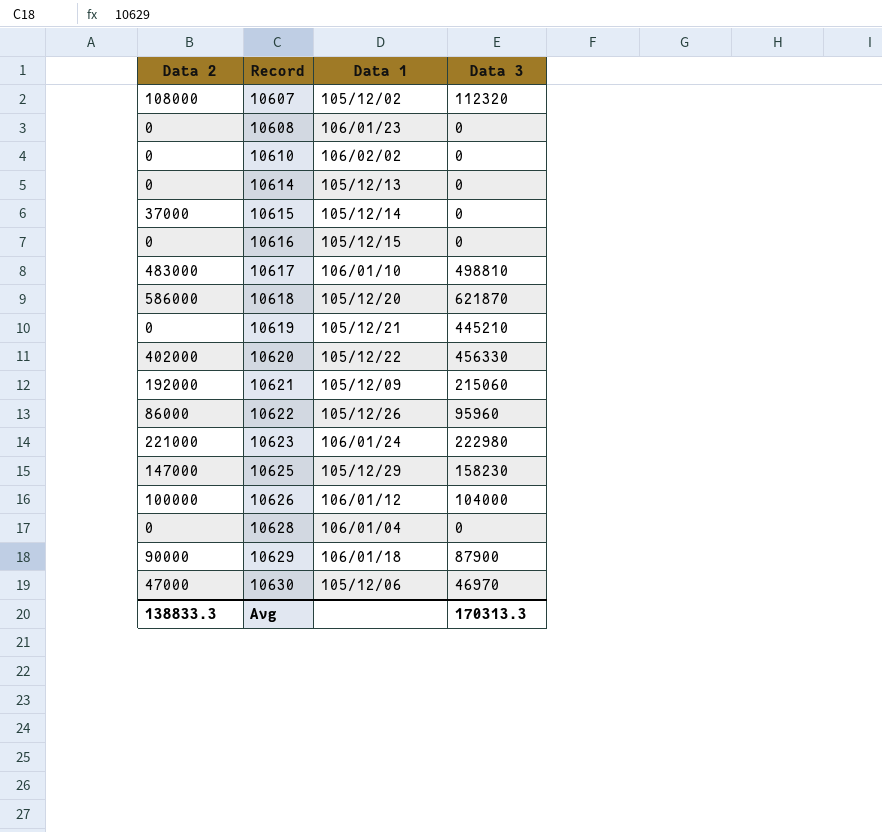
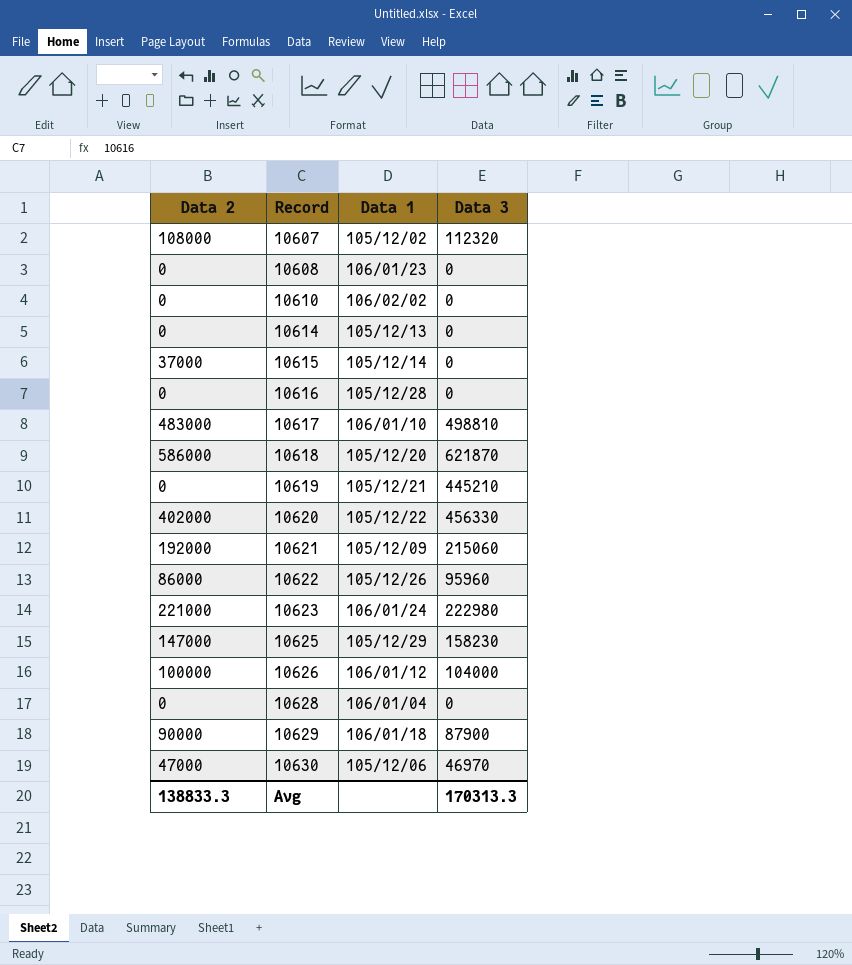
10616 | Data 1: 105/12/15 -> 105/12/28

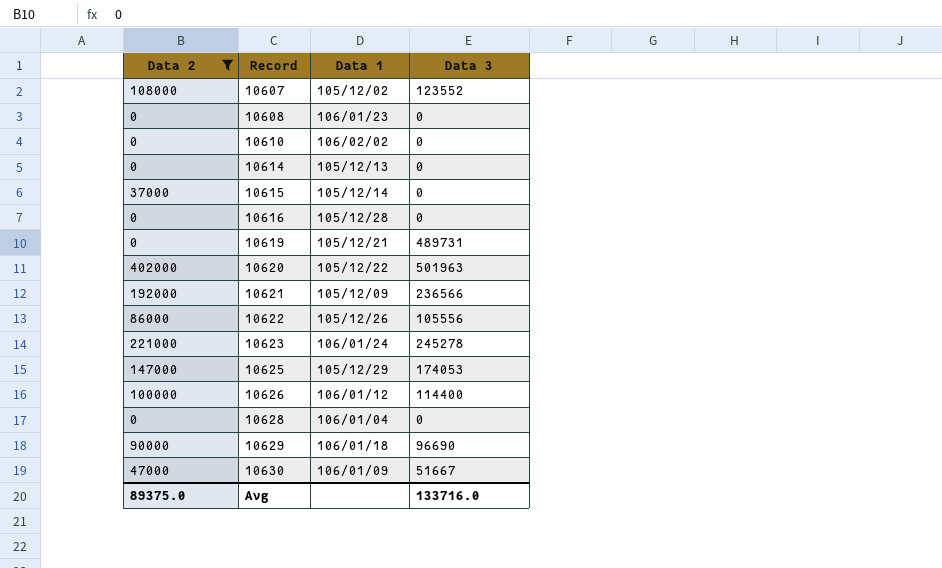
filter: none -> Data 2 <= 402000
10607 | Data 3: 112320 -> 123552
10619 | Data 3: 445210 -> 489731
10620 | Data 3: 456330 -> 501963
10621 | Data 3: 215060 -> 236566
10622 | Data 3: 95960 -> 105556
10623 | Data 3: 222980 -> 245278
10625 | Data 3: 158230 -> 174053
10626 | Data 3: 104000 -> 114400
10629 | Data 3: 87900 -> 96690
10630 | Data 1: 105/12/06 -> 106/01/09
10630 | Data 3: 46970 -> 51667
Avg | Data 2: 138833.3 -> 89375.0
Avg | Data 3: 170313.3 -> 133716.0

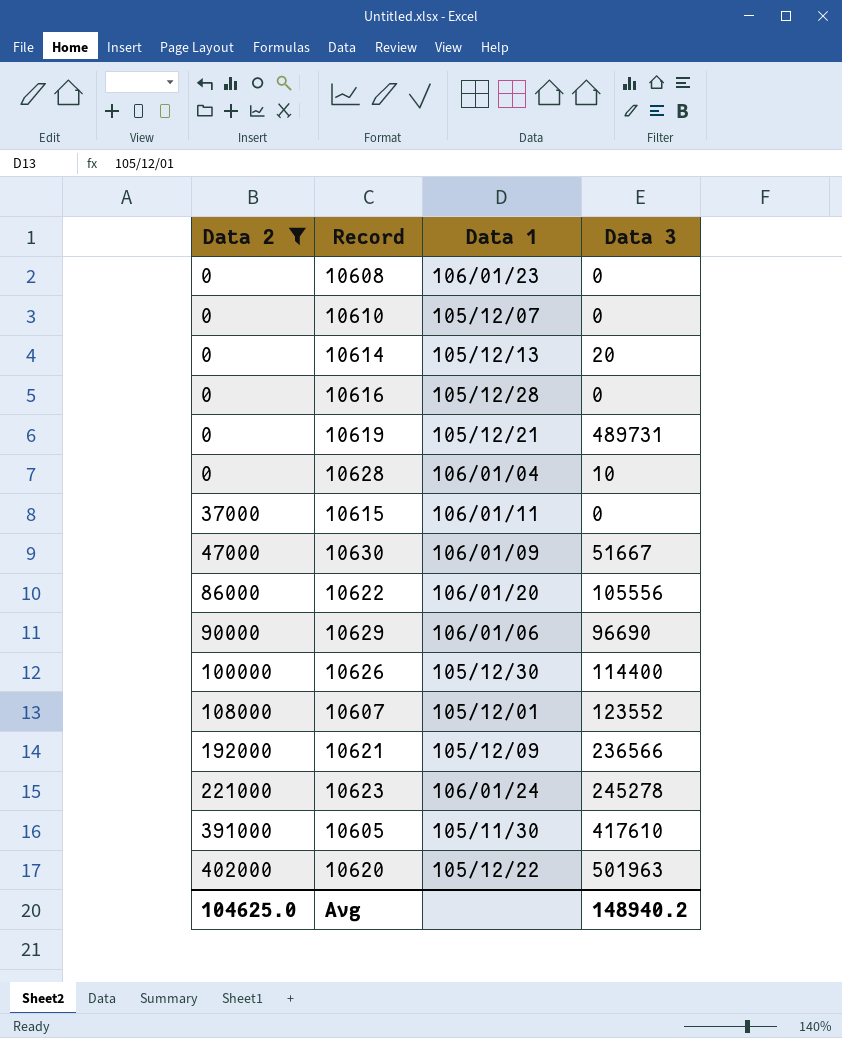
row order: Record ascending -> Data 2 ascending
row 10625: 147000 | 105/12/29 | 174053 -> none
10610 | Data 1: 106/02/02 -> 105/12/07
10614 | Data 3: 0 -> 20
10628 | Data 3: 0 -> 10
10615 | Data 1: 105/12/14 -> 106/01/11
10622 | Data 1: 105/12/26 -> 106/01/20
10629 | Data 1: 106/01/18 -> 106/01/06
10626 | Data 1: 106/01/12 -> 105/12/30
10607 | Data 1: 105/12/02 -> 105/12/01
row 10605: none -> 391000 | 105/11/30 | 417610
Avg | Data 2: 89375.0 -> 104625.0
Avg | Data 3: 133716.0 -> 148940.2

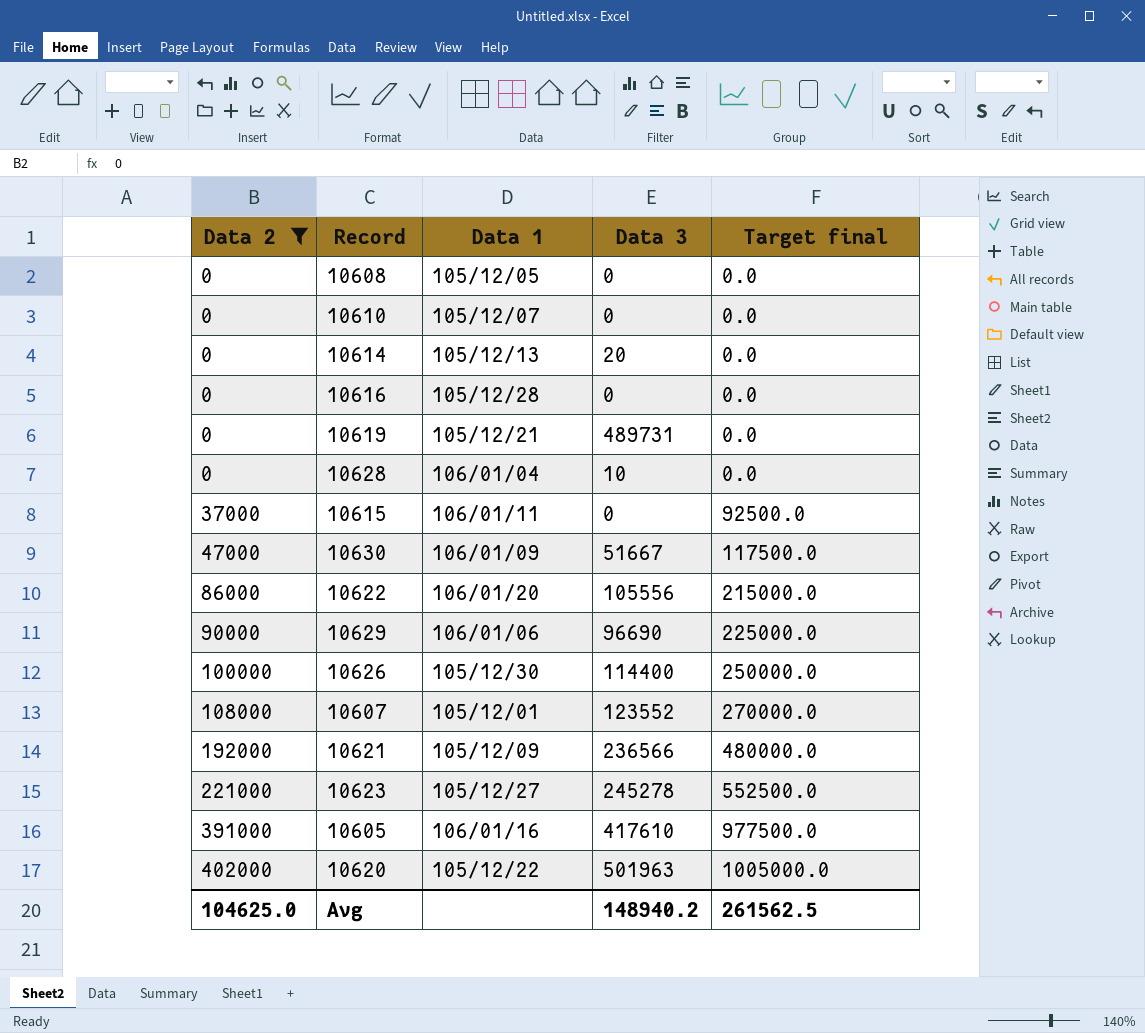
column Target final | formula: none -> [Data 2] * 2.5
10608 | Data 1: 106/01/23 -> 105/12/05
10623 | Data 1: 106/01/24 -> 105/12/27
10605 | Data 1: 105/11/30 -> 106/01/16

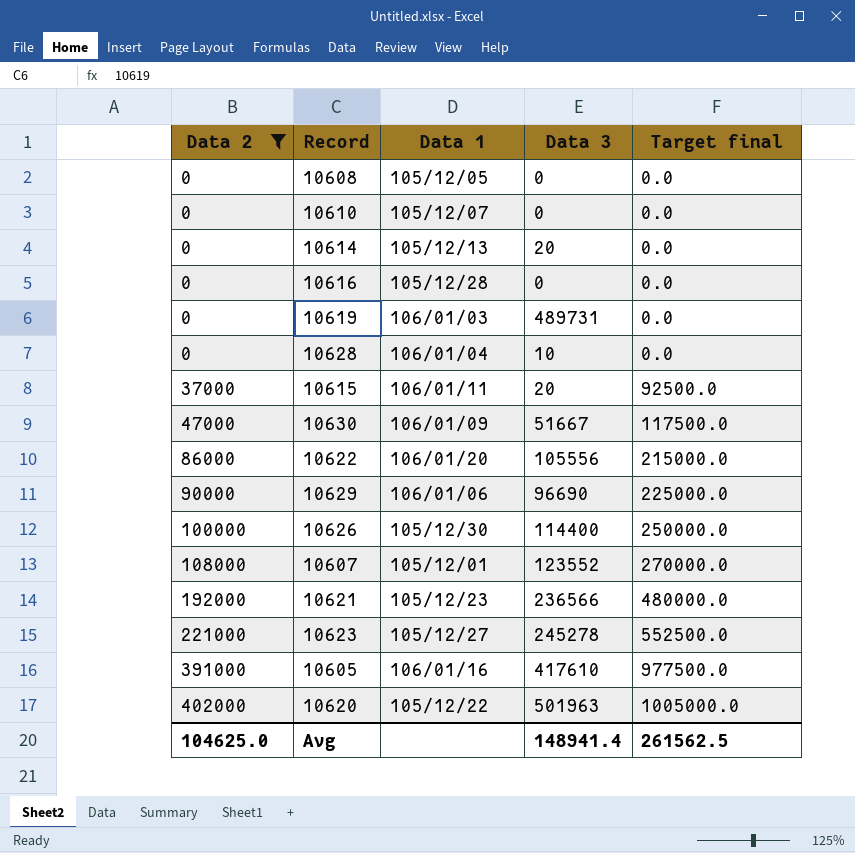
10619 | Data 1: 105/12/21 -> 106/01/03
10615 | Data 3: 0 -> 20
10621 | Data 1: 105/12/09 -> 105/12/23
Avg | Data 3: 148940.2 -> 148941.4

